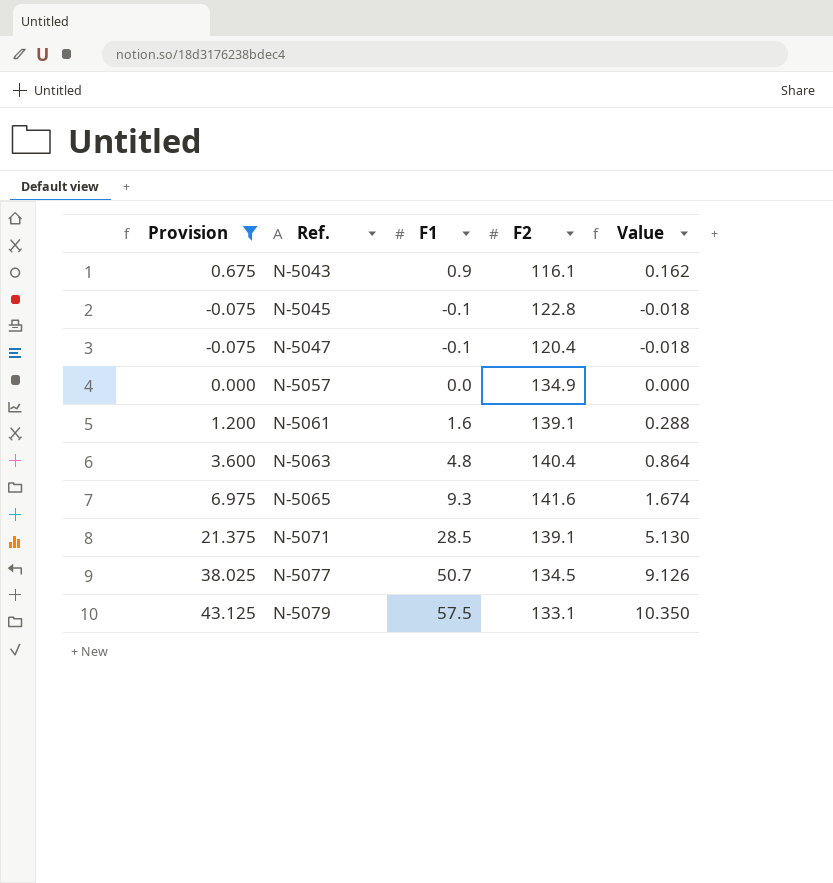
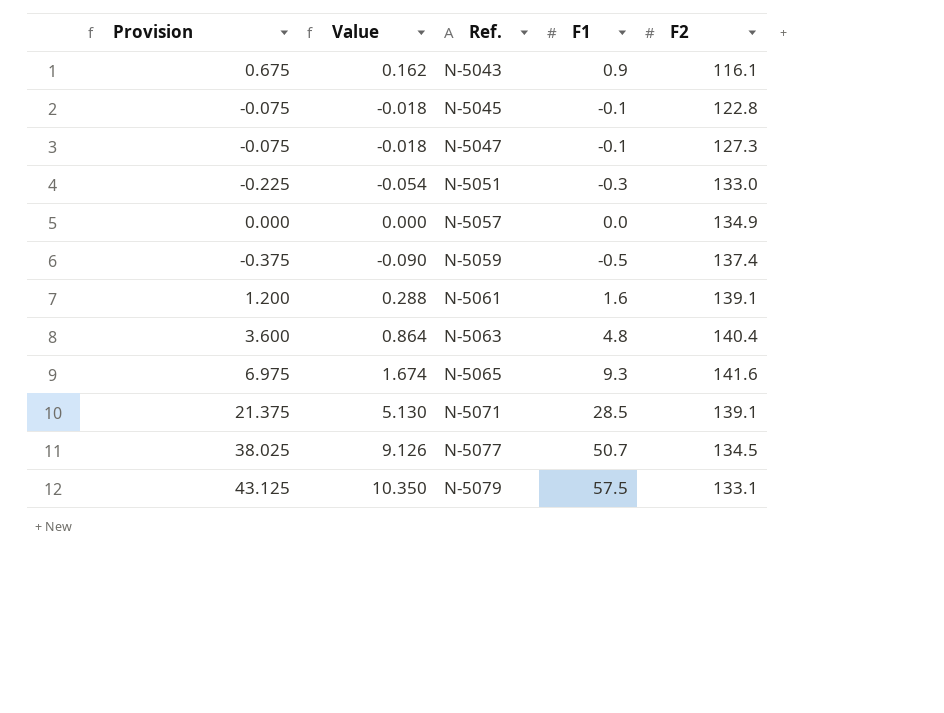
filter: Provision >= -0.075 -> none
column Value | position: 5 -> 2
N-5047 | F2: 120.4 -> 127.3

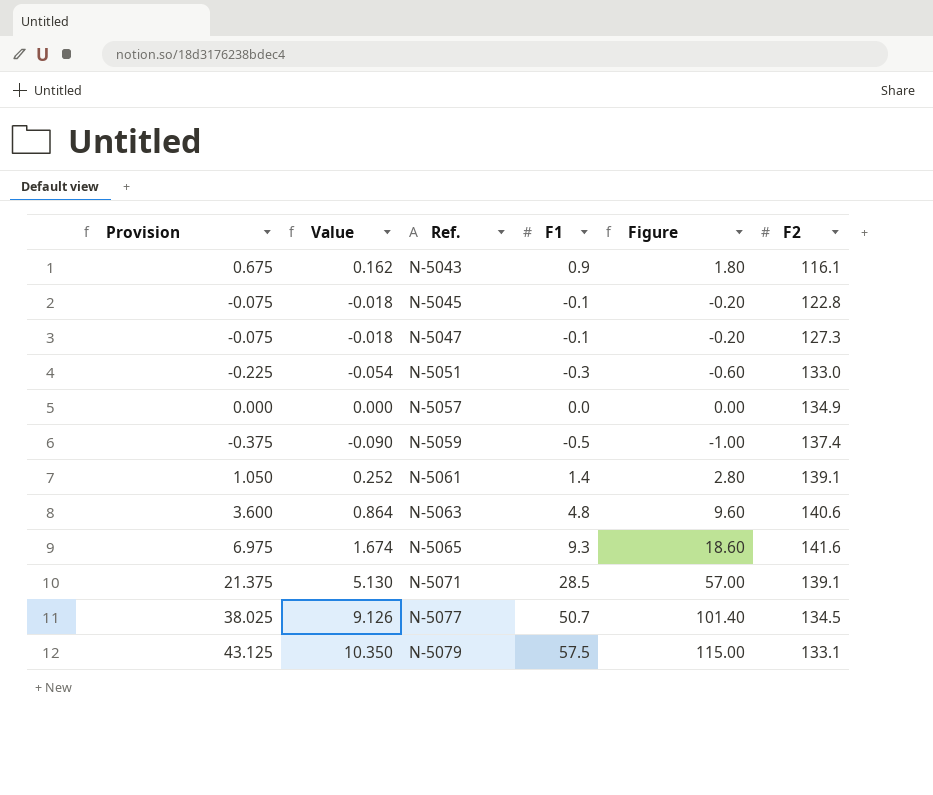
column Figure | formula: none -> [F1] * 2
N-5061 | Provision: 1.200 -> 1.050
N-5061 | Value: 0.288 -> 0.252
N-5061 | F1: 1.6 -> 1.4
N-5063 | F2: 140.4 -> 140.6

